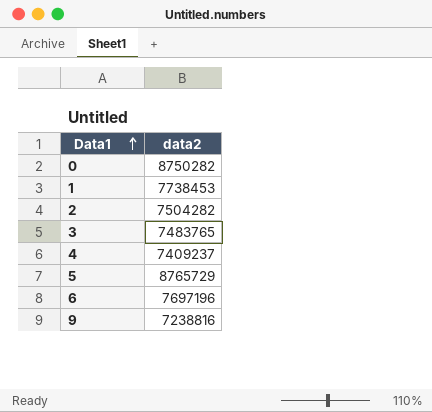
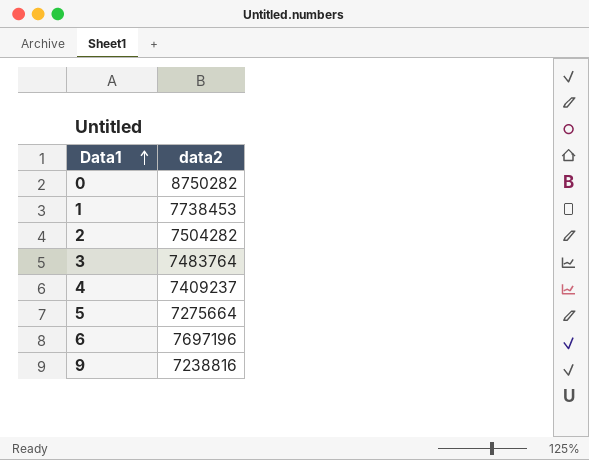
3 | data2: 7483765 -> 7483764
5 | data2: 8765729 -> 7275664

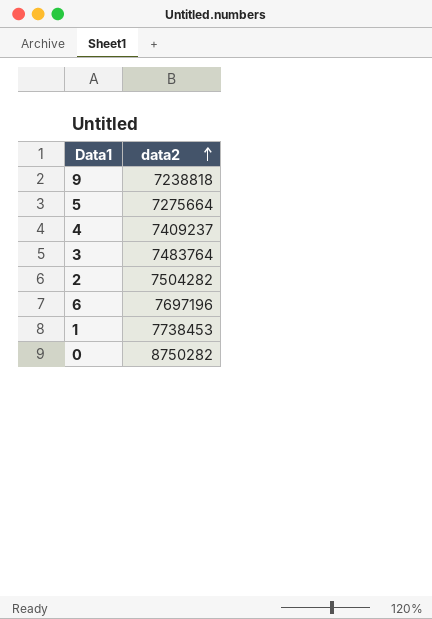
row order: Data1 ascending -> data2 ascending
9 | data2: 7238816 -> 7238818

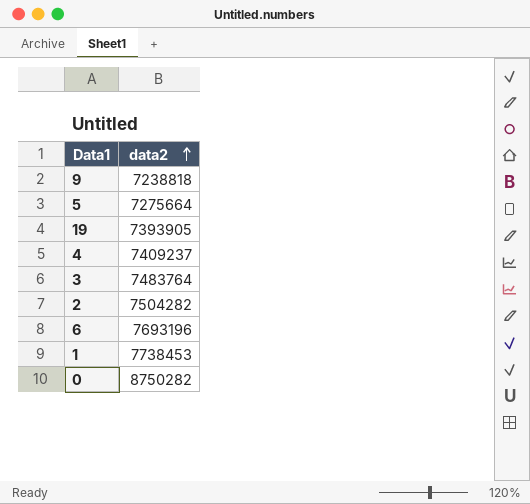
row 19: none -> 7393905
6 | data2: 7697196 -> 7693196

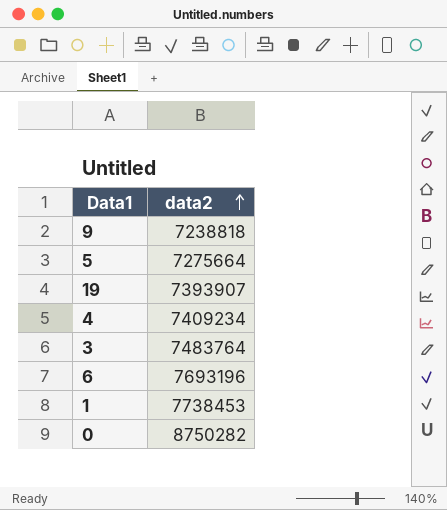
row 2: 7504282 -> none
19 | data2: 7393905 -> 7393907
4 | data2: 7409237 -> 7409234

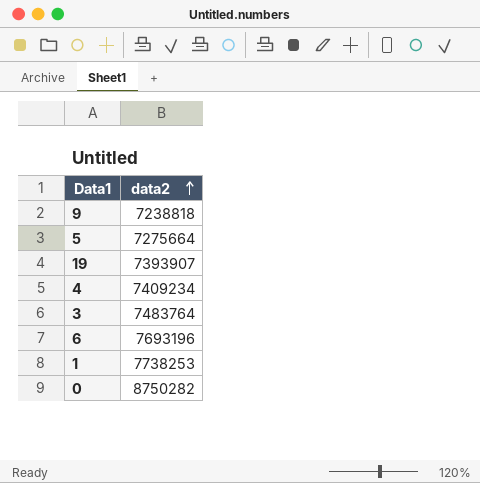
1 | data2: 7738453 -> 7738253

